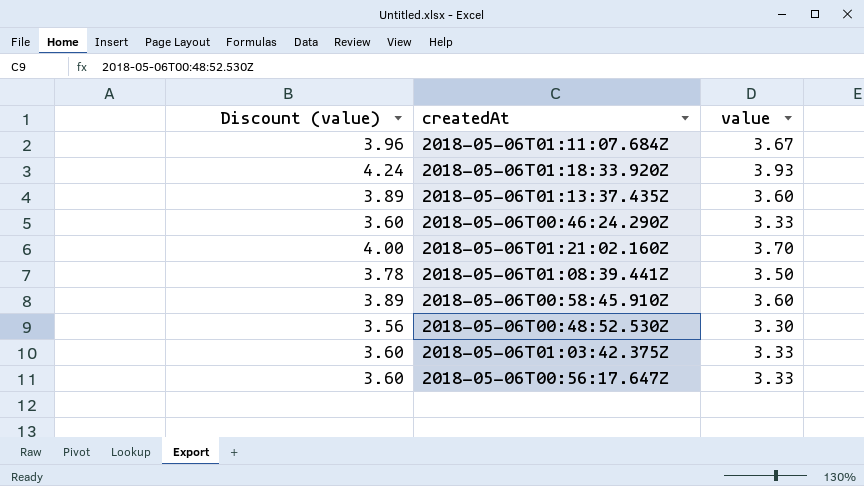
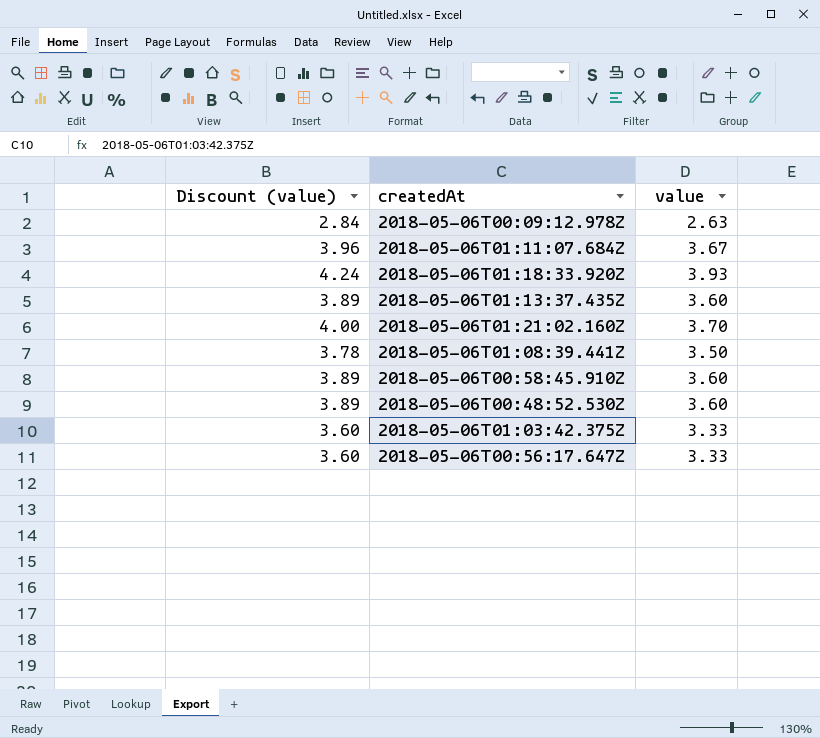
row 2018-05-06T00:46:24.290Z: 3.60 | 3.33 -> none
row 2018-05-06T00:09:12.978Z: none -> 2.84 | 2.63
2018-05-06T00:48:52.530Z | Discount (value): 3.56 -> 3.89
2018-05-06T00:48:52.530Z | value: 3.30 -> 3.60

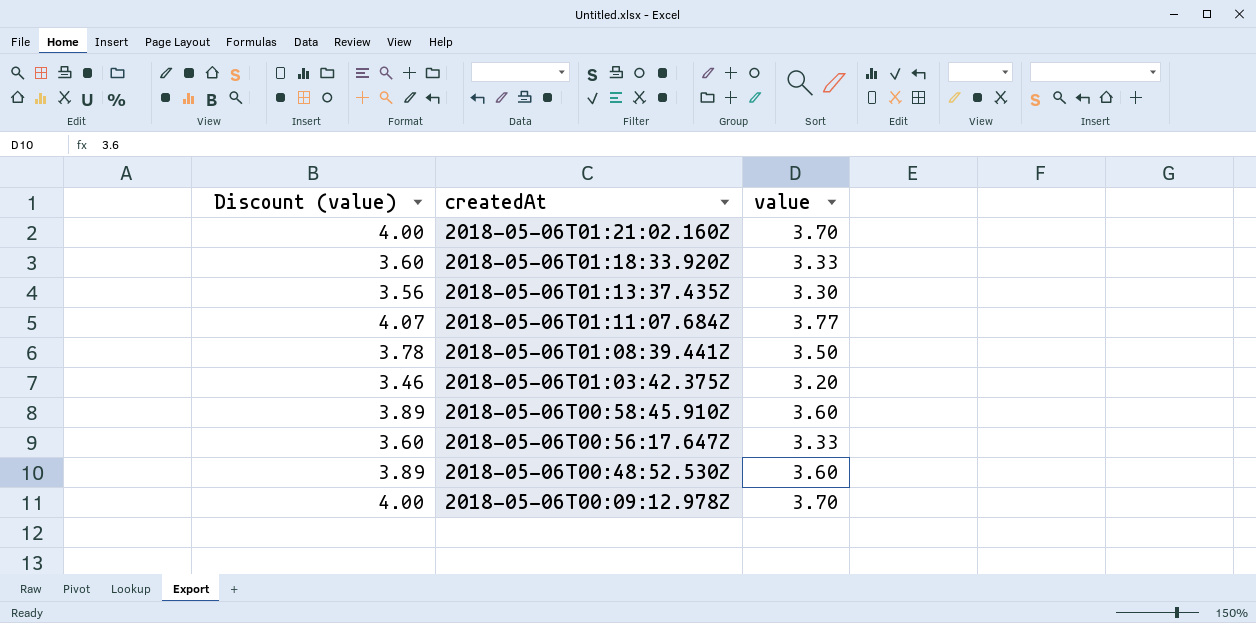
row order: none -> createdAt descending
2018-05-06T01:18:33.920Z | Discount (value): 4.24 -> 3.60
2018-05-06T01:18:33.920Z | value: 3.93 -> 3.33
2018-05-06T01:13:37.435Z | Discount (value): 3.89 -> 3.56
2018-05-06T01:13:37.435Z | value: 3.60 -> 3.30
2018-05-06T01:11:07.684Z | Discount (value): 3.96 -> 4.07
2018-05-06T01:11:07.684Z | value: 3.67 -> 3.77
2018-05-06T01:03:42.375Z | Discount (value): 3.60 -> 3.46
2018-05-06T01:03:42.375Z | value: 3.33 -> 3.20
2018-05-06T00:09:12.978Z | Discount (value): 2.84 -> 4.00
2018-05-06T00:09:12.978Z | value: 2.63 -> 3.70

